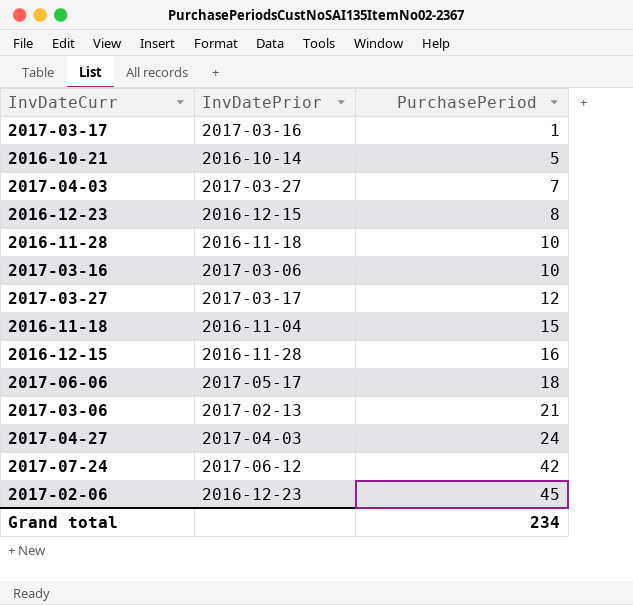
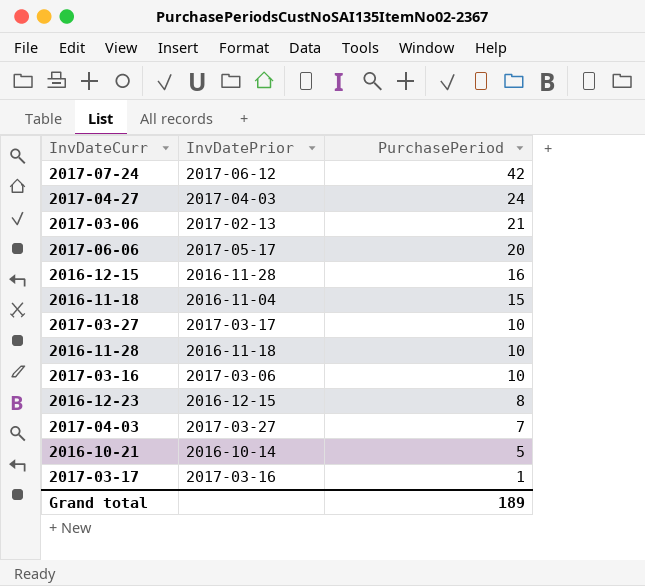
row order: PurchasePeriod ascending -> PurchasePeriod descending
row 2017-02-06: 2016-12-23 | 45 -> none
2017-06-06 | PurchasePeriod: 18 -> 20
2017-03-27 | PurchasePeriod: 12 -> 10
Grand total | PurchasePeriod: 234 -> 189

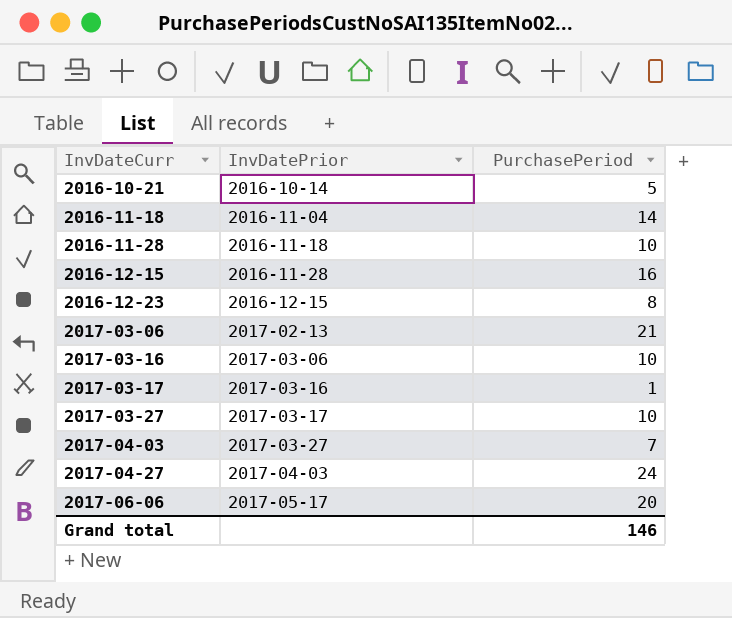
row order: PurchasePeriod descending -> InvDateCurr ascending
row 2017-07-24: 2017-06-12 | 42 -> none
2016-11-18 | PurchasePeriod: 15 -> 14
Grand total | PurchasePeriod: 189 -> 146

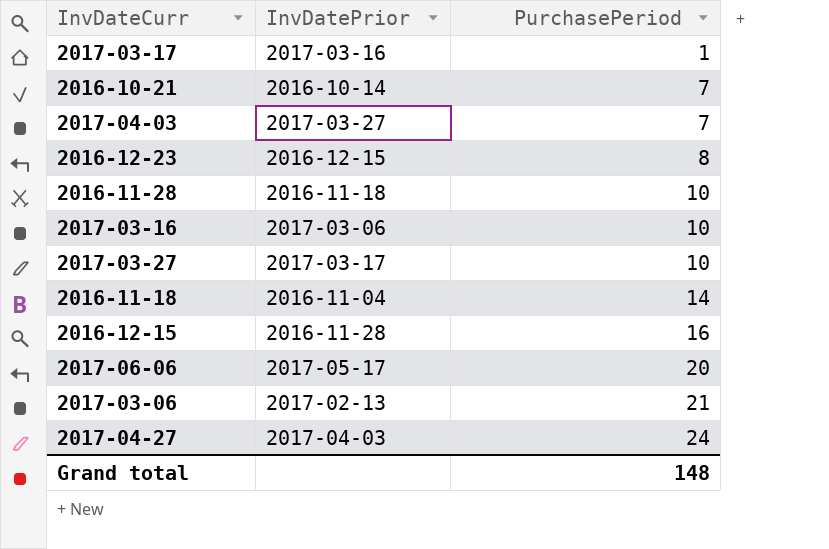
row order: InvDateCurr ascending -> PurchasePeriod ascending
2016-10-21 | PurchasePeriod: 5 -> 7
Grand total | PurchasePeriod: 146 -> 148

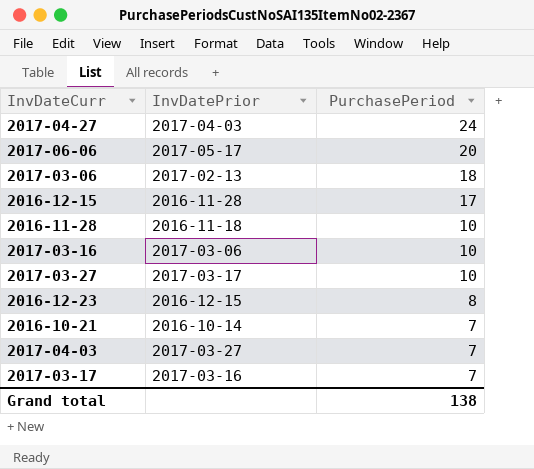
row order: PurchasePeriod ascending -> PurchasePeriod descending
row 2016-11-18: 2016-11-04 | 14 -> none
2017-03-06 | PurchasePeriod: 21 -> 18
2016-12-15 | PurchasePeriod: 16 -> 17
2017-03-17 | PurchasePeriod: 1 -> 7
Grand total | PurchasePeriod: 148 -> 138

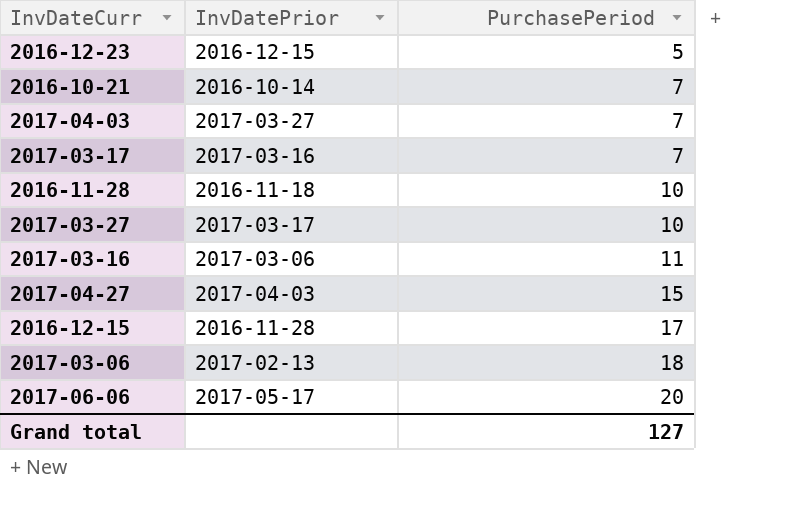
row order: PurchasePeriod descending -> PurchasePeriod ascending
2016-12-23 | PurchasePeriod: 8 -> 5
2017-03-16 | PurchasePeriod: 10 -> 11
2017-04-27 | PurchasePeriod: 24 -> 15
Grand total | PurchasePeriod: 138 -> 127

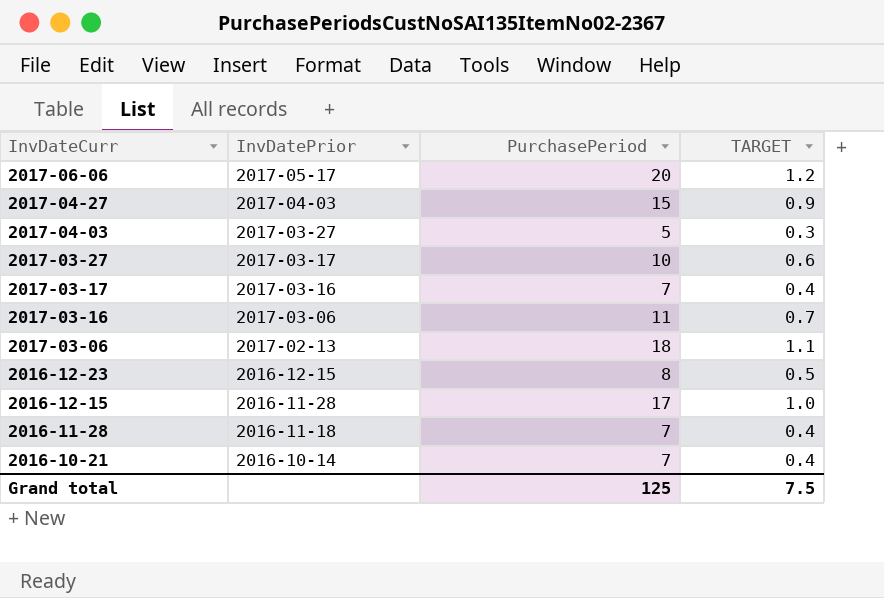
row order: PurchasePeriod ascending -> InvDateCurr descending
column TARGET | formula: none -> [PurchasePeriod] * 0.06
2017-04-03 | PurchasePeriod: 7 -> 5
2016-12-23 | PurchasePeriod: 5 -> 8
2016-11-28 | PurchasePeriod: 10 -> 7
Grand total | PurchasePeriod: 127 -> 125

